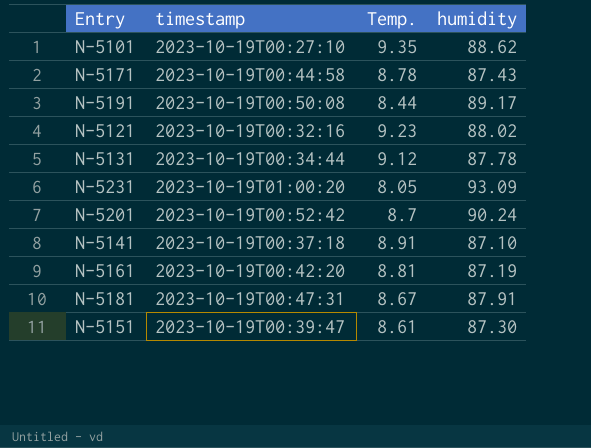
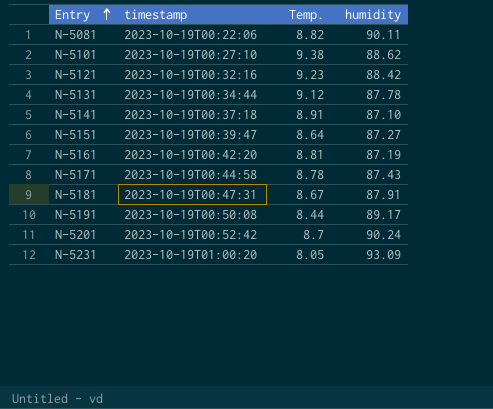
row order: none -> Entry ascending
row N-5081: none -> 2023-10-19T00:22:06 | 8.82 | 90.11
N-5101 | Temp.: 9.35 -> 9.38
N-5121 | humidity: 88.02 -> 88.42
N-5151 | Temp.: 8.61 -> 8.64
N-5151 | humidity: 87.30 -> 87.27

